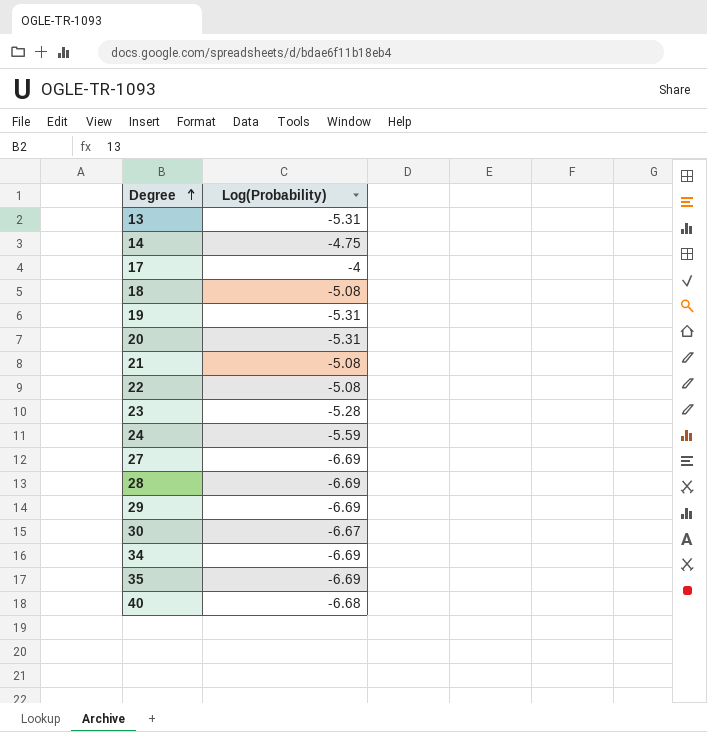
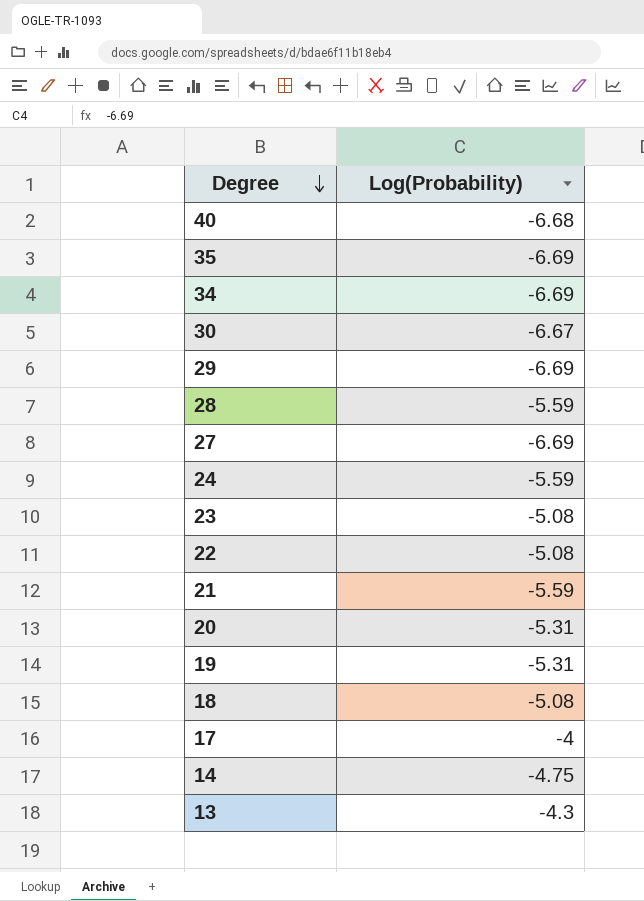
row order: Degree ascending -> Degree descending
28 | Log(Probability): -6.69 -> -5.59
23 | Log(Probability): -5.28 -> -5.08
21 | Log(Probability): -5.08 -> -5.59
13 | Log(Probability): -5.31 -> -4.3

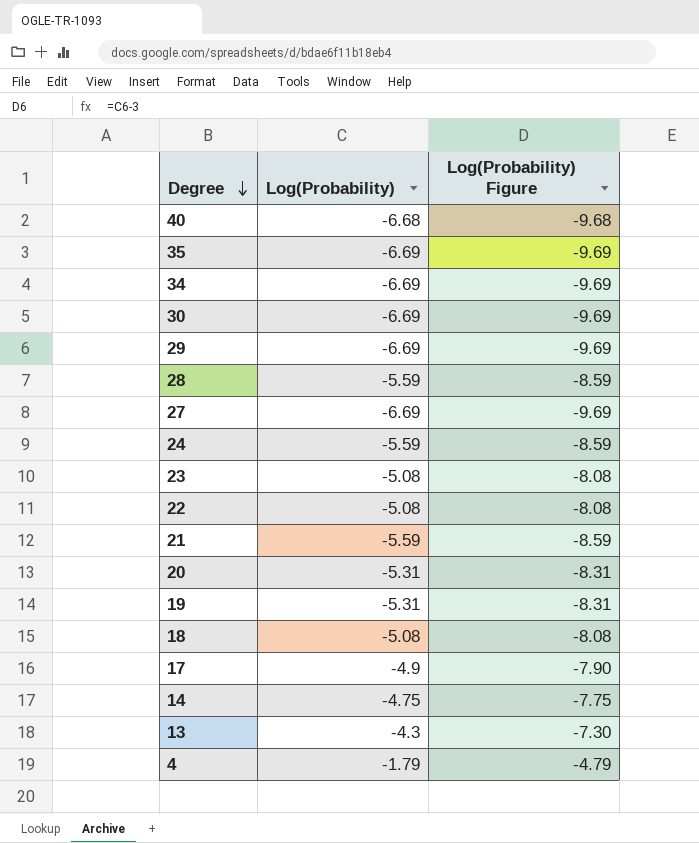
column Log(Probability) Figure | formula: none -> [Log(Probability)] - 3
30 | Log(Probability): -6.67 -> -6.69
17 | Log(Probability): -4 -> -4.9
row 4: none -> -1.79 | -4.79

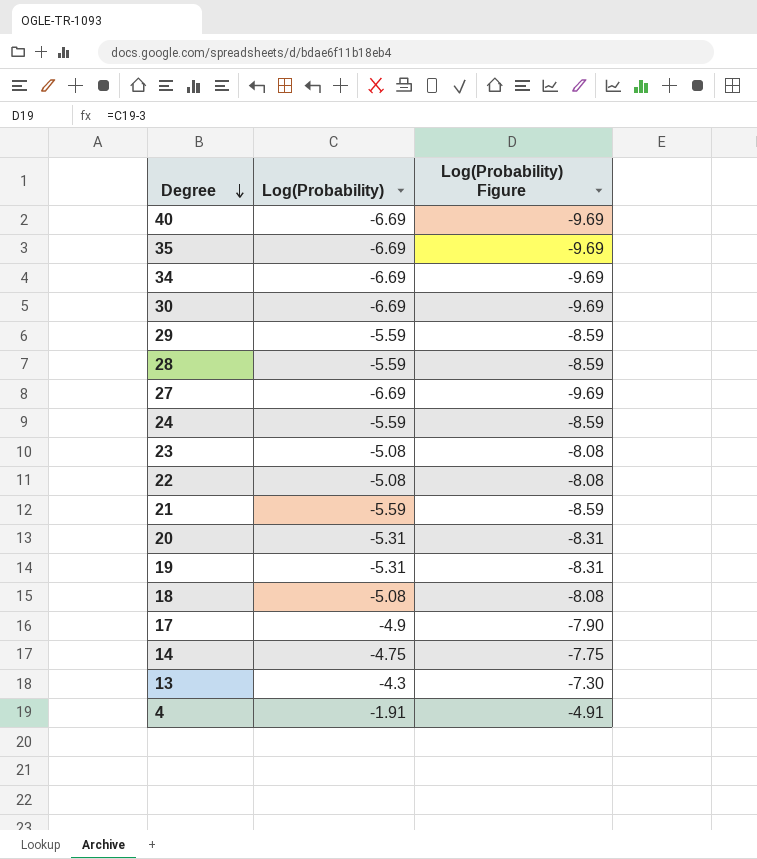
40 | Log(Probability): -6.68 -> -6.69
40 | Log(Probability) Figure: -9.68 -> -9.69
29 | Log(Probability): -6.69 -> -5.59
29 | Log(Probability) Figure: -9.69 -> -8.59
4 | Log(Probability): -1.79 -> -1.91
4 | Log(Probability) Figure: -4.79 -> -4.91

